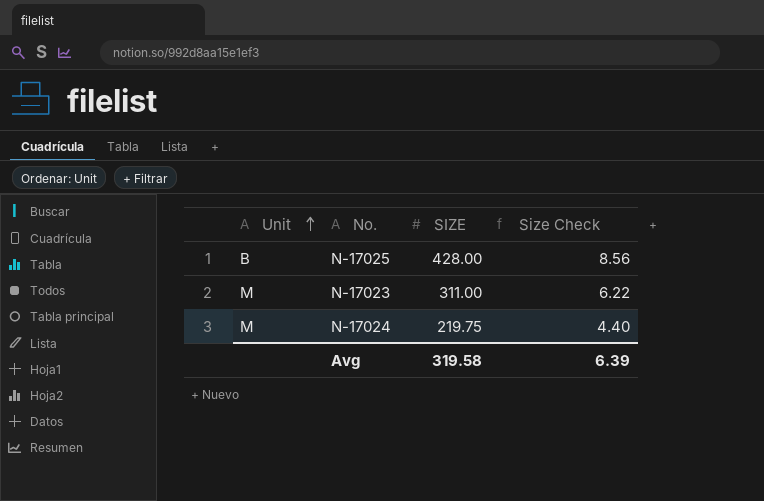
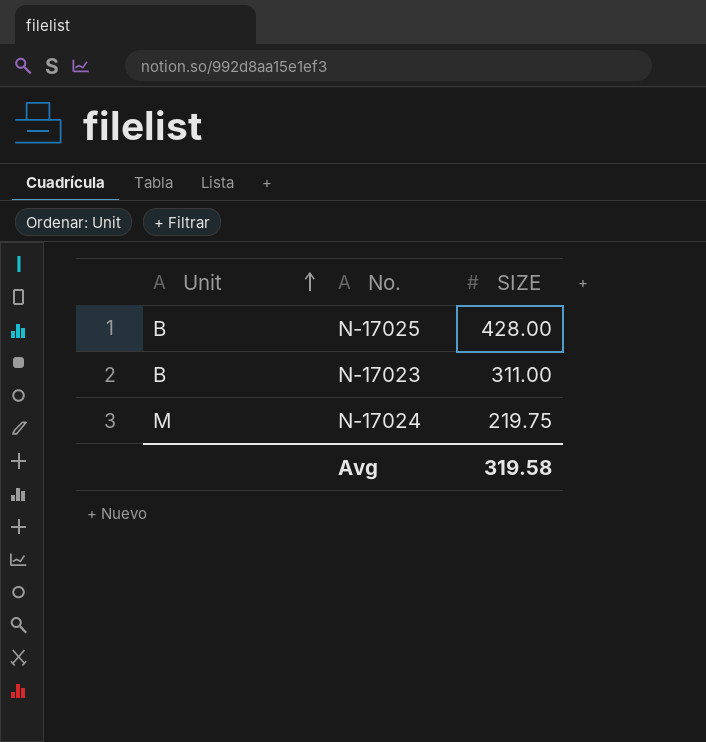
column Size Check | formula: [SIZE] * 0.02 -> none
N-17023 | Unit: M -> B

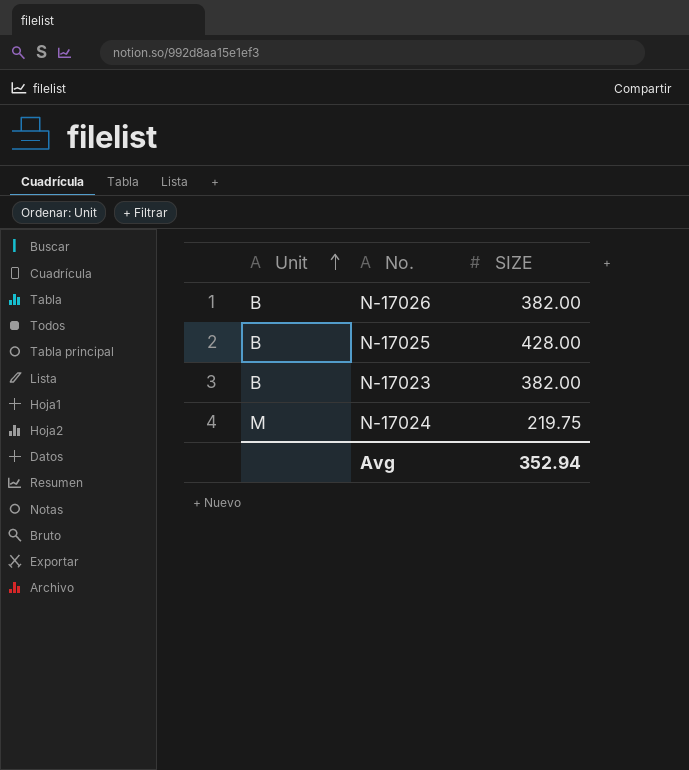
row N-17026: none -> B | 382.00
N-17023 | SIZE: 311.00 -> 382.00
Avg | SIZE: 319.58 -> 352.94

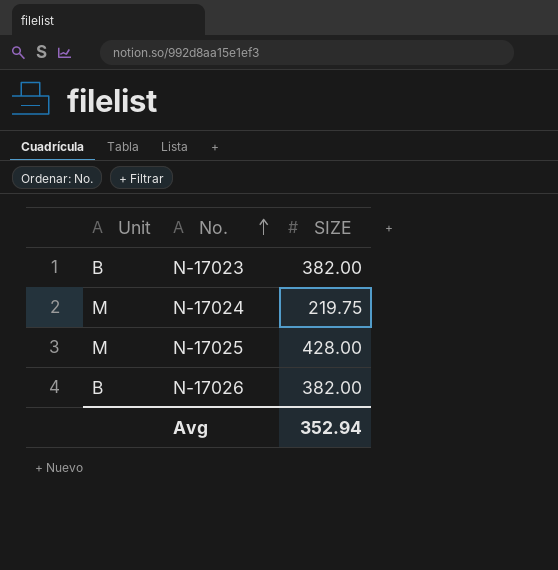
row order: Unit ascending -> No. ascending
N-17025 | Unit: B -> M

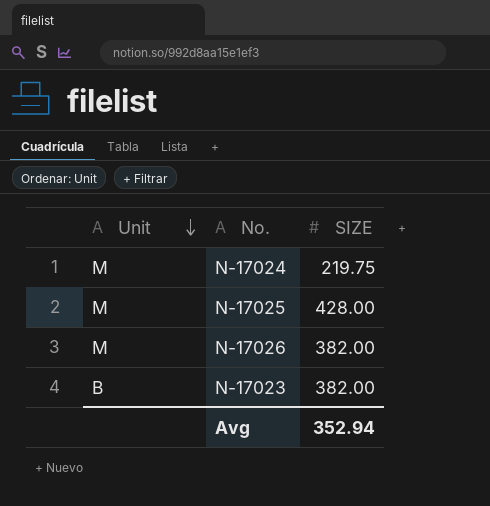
row order: No. ascending -> Unit descending
N-17026 | Unit: B -> M

